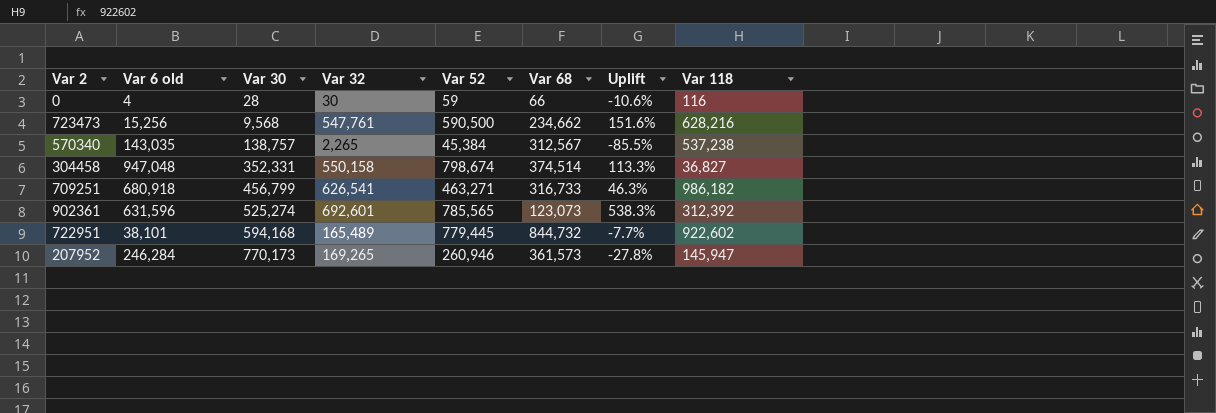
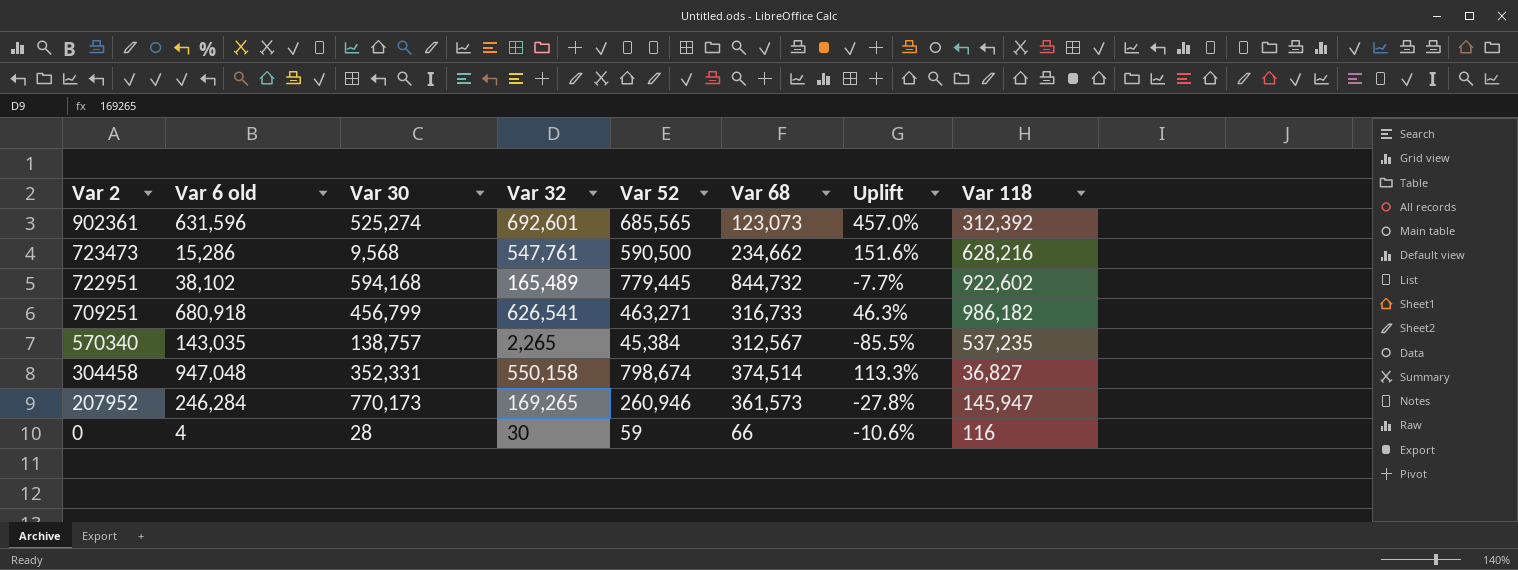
row order: Var 30 ascending -> Var 2 descending
902361 | Var 52: 785,565 -> 685,565
902361 | Uplift: 538.3% -> 457.0%
723473 | Var 6 old: 15,256 -> 15,286
722951 | Var 6 old: 38,101 -> 38,102
570340 | Var 118: 537,238 -> 537,235

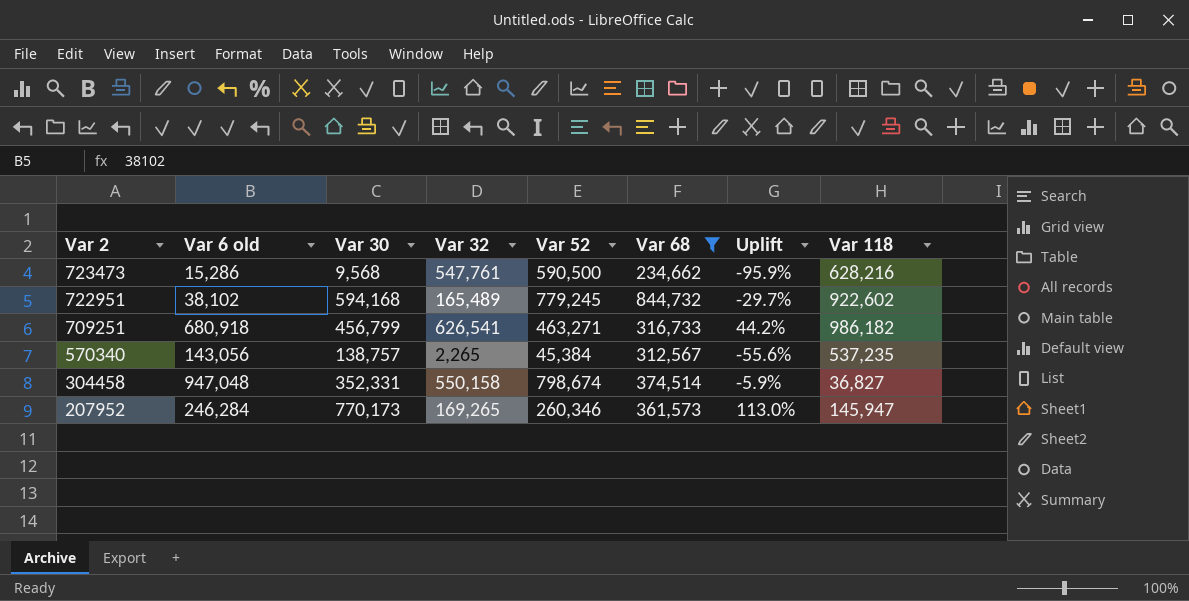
filter: none -> Var 68 >= 234,662
column Uplift | formula: ([Var 52] - [Var 68]) / [Var 68] -> ([Var 30] - [Var 68]) / [Var 68]
722951 | Var 52: 779,445 -> 779,245
570340 | Var 6 old: 143,035 -> 143,056
207952 | Var 52: 260,946 -> 260,346

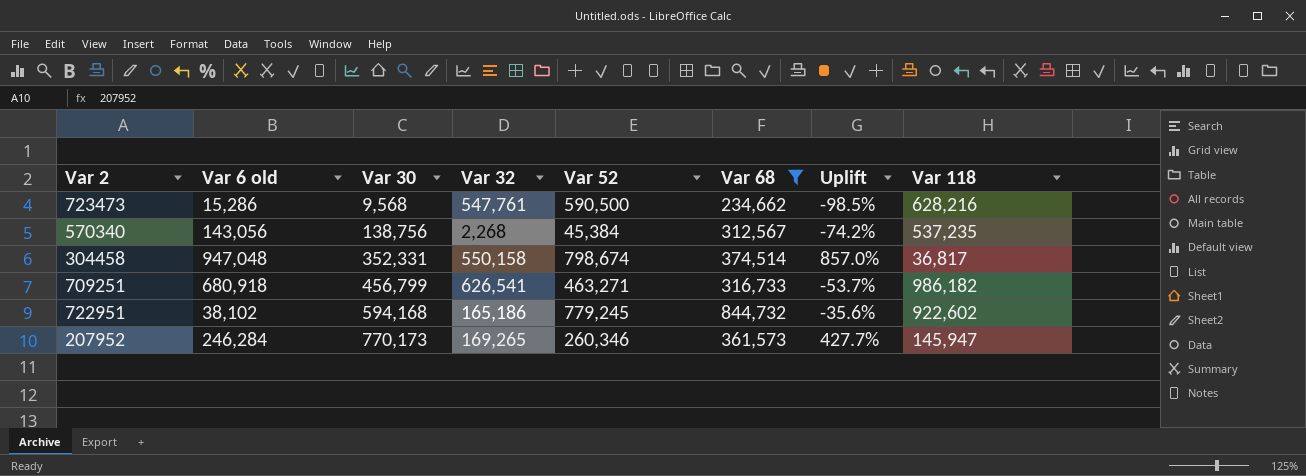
row order: Var 2 descending -> Var 30 ascending
column Uplift | formula: ([Var 30] - [Var 68]) / [Var 68] -> ([Var 30] - [Var 118]) / [Var 118]
570340 | Var 30: 138,757 -> 138,756
570340 | Var 32: 2,265 -> 2,268
304458 | Var 118: 36,827 -> 36,817
722951 | Var 32: 165,489 -> 165,186

